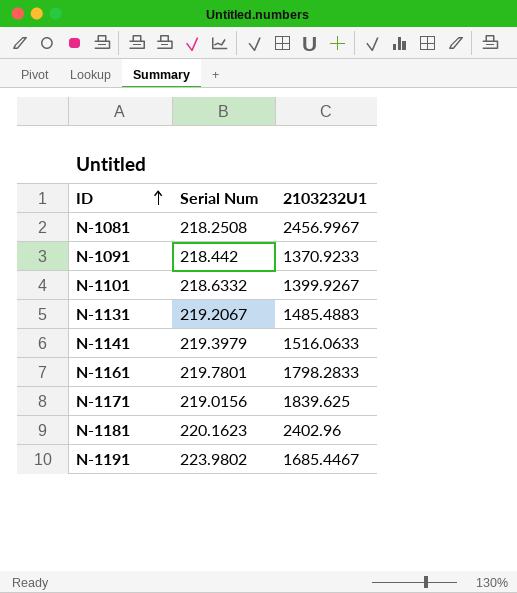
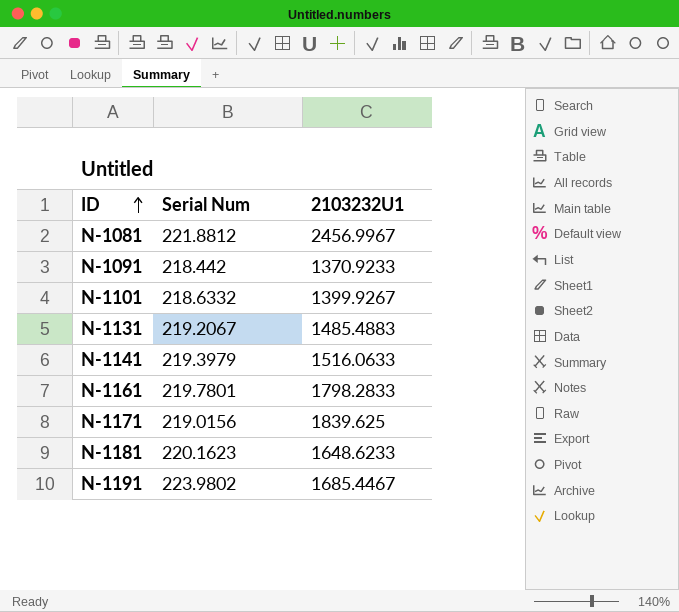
N-1081 | Serial Num: 218.2508 -> 221.8812
N-1181 | 2103232U1: 2402.96 -> 1648.6233

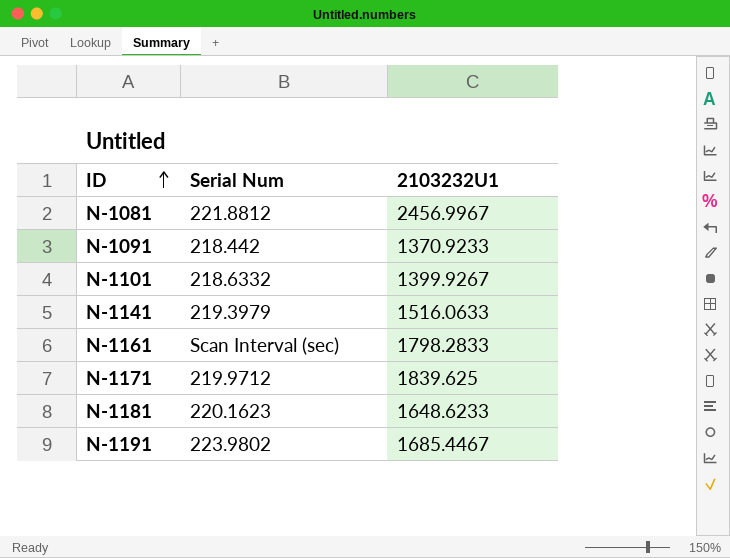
row N-1131: 219.2067 | 1485.4883 -> none
N-1161 | Serial Num: 219.7801 -> Scan Interval (sec)
N-1171 | Serial Num: 219.0156 -> 219.9712

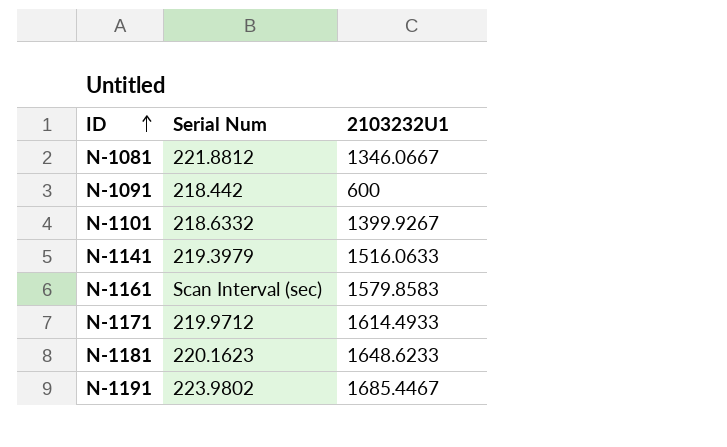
N-1081 | 2103232U1: 2456.9967 -> 1346.0667
N-1091 | 2103232U1: 1370.9233 -> 600
N-1161 | 2103232U1: 1798.2833 -> 1579.8583
N-1171 | 2103232U1: 1839.625 -> 1614.4933

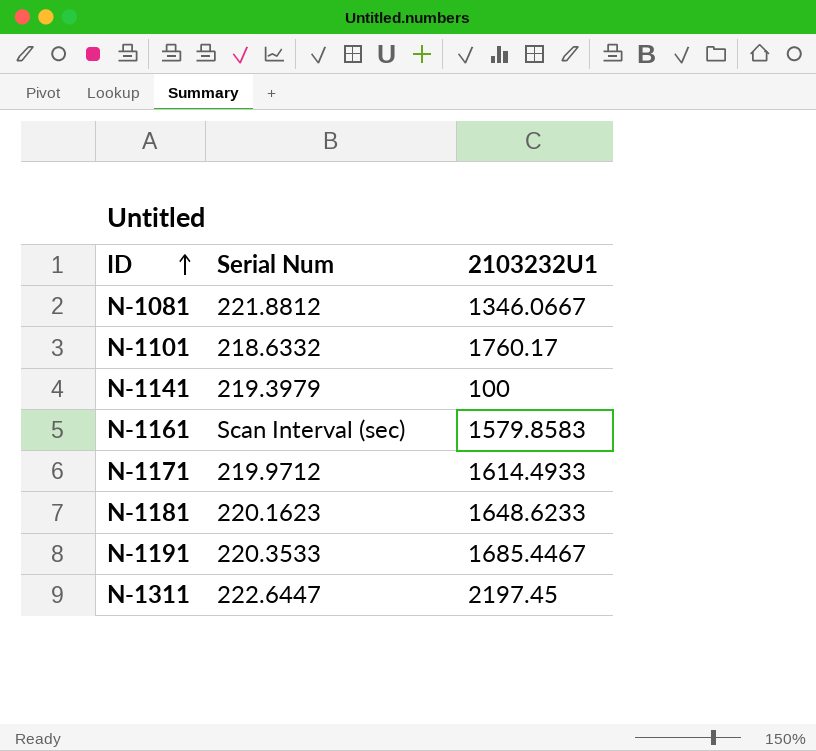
row N-1091: 218.442 | 600 -> none
N-1101 | 2103232U1: 1399.9267 -> 1760.17
N-1141 | 2103232U1: 1516.0633 -> 100
N-1191 | Serial Num: 223.9802 -> 220.3533
row N-1311: none -> 222.6447 | 2197.45

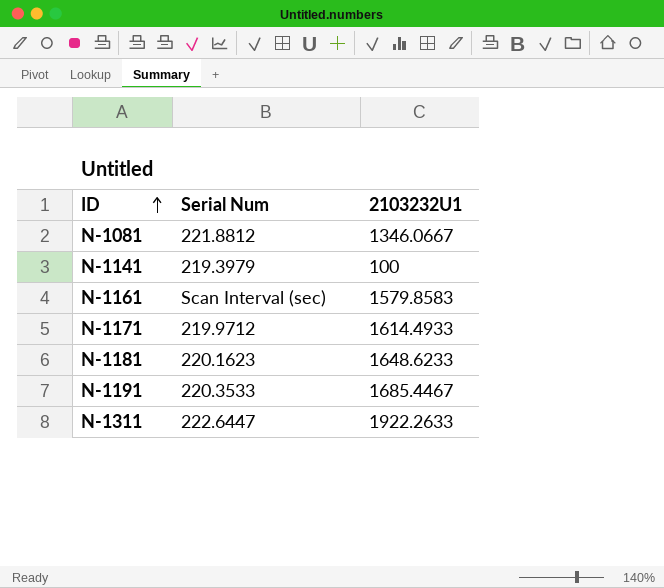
row N-1101: 218.6332 | 1760.17 -> none
N-1311 | 2103232U1: 2197.45 -> 1922.2633

